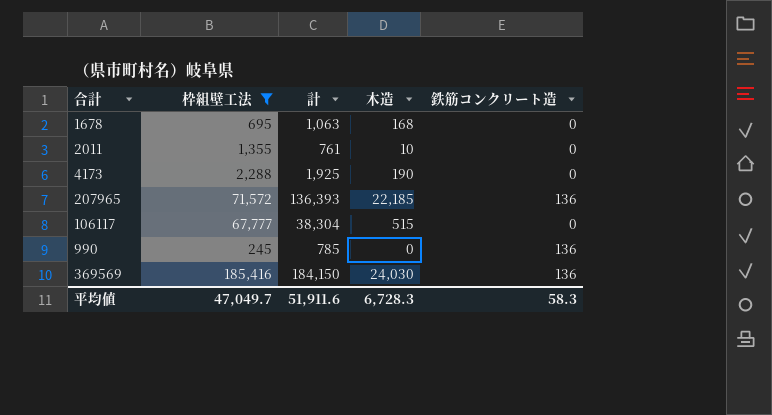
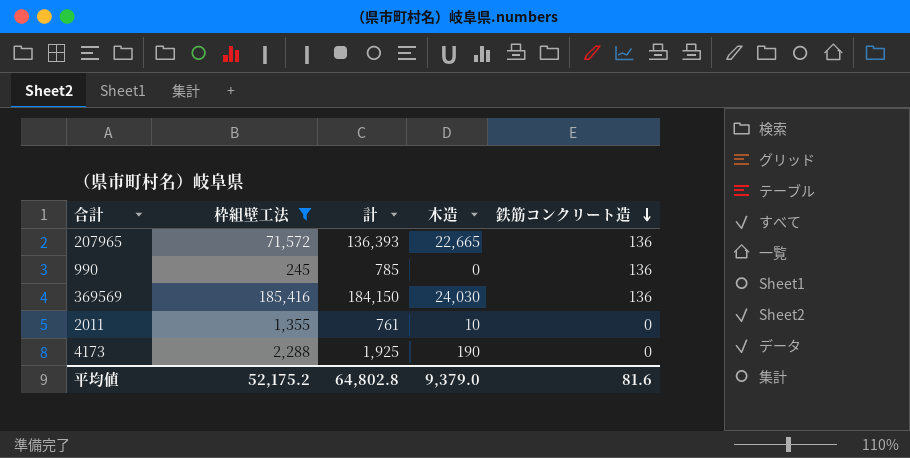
row order: none -> 鉄筋コンクリート造 descending
row 1678: 695 | 1,063 | 168 | 0 -> none
row 106117: 67,777 | 38,304 | 515 | 0 -> none
207965 | 木造: 22,185 -> 22,665
平均値 | 枠組壁工法: 47,049.7 -> 52,175.2
平均値 | 計: 51,911.6 -> 64,802.8
平均値 | 木造: 6,728.3 -> 9,379.0
平均値 | 鉄筋コンクリート造: 58.3 -> 81.6

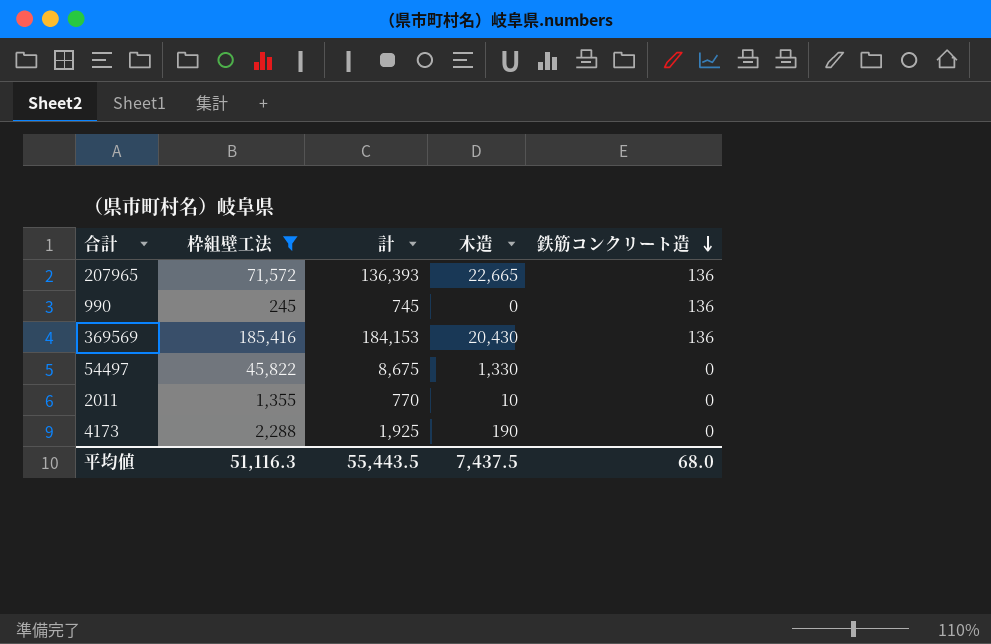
990 | 計: 785 -> 745
369569 | 計: 184,150 -> 184,153
369569 | 木造: 24,030 -> 20,430
row 54497: none -> 45,822 | 8,675 | 1,330 | 0
2011 | 計: 761 -> 770
平均値 | 枠組壁工法: 52,175.2 -> 51,116.3
平均値 | 計: 64,802.8 -> 55,443.5
平均値 | 木造: 9,379.0 -> 7,437.5
平均値 | 鉄筋コンクリート造: 81.6 -> 68.0

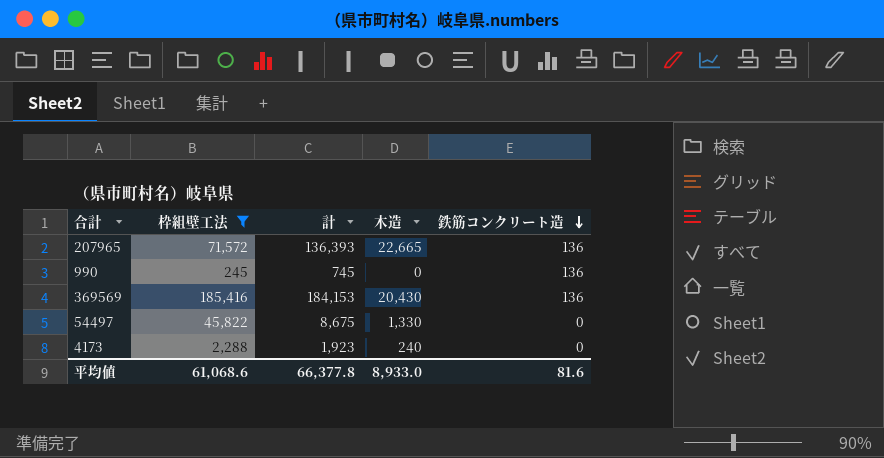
row 2011: 1,355 | 770 | 10 | 0 -> none
4173 | 計: 1,925 -> 1,923
4173 | 木造: 190 -> 240
平均値 | 枠組壁工法: 51,116.3 -> 61,068.6
平均値 | 計: 55,443.5 -> 66,377.8
平均値 | 木造: 7,437.5 -> 8,933.0
平均値 | 鉄筋コンクリート造: 68.0 -> 81.6

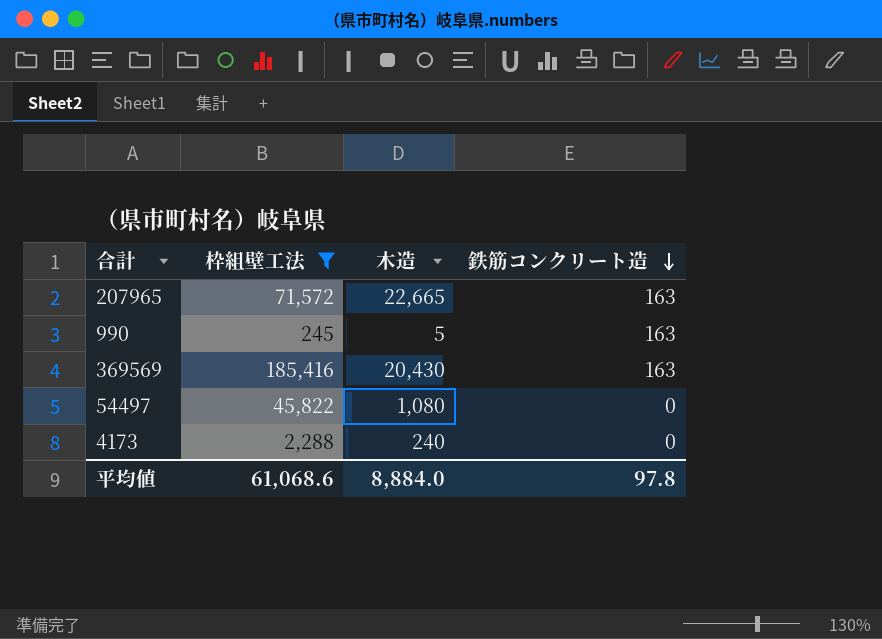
column 計 | position: 3 -> none
207965 | 鉄筋コンクリート造: 136 -> 163
990 | 木造: 0 -> 5
990 | 鉄筋コンクリート造: 136 -> 163
369569 | 鉄筋コンクリート造: 136 -> 163
54497 | 木造: 1,330 -> 1,080
平均値 | 木造: 8,933.0 -> 8,884.0
平均値 | 鉄筋コンクリート造: 81.6 -> 97.8

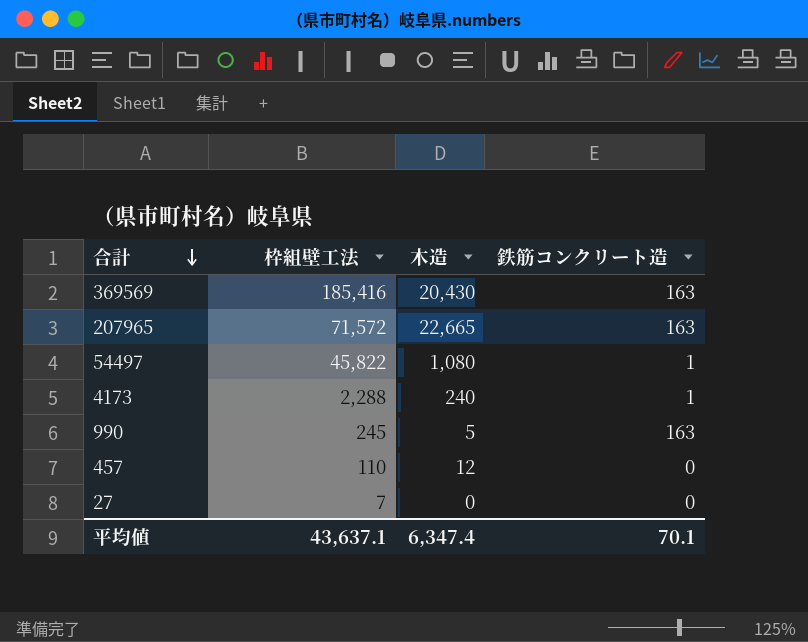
filter: 枠組壁工法 >= 245 -> none
row order: 鉄筋コンクリート造 descending -> 合計 descending
54497 | 鉄筋コンクリート造: 0 -> 1
4173 | 鉄筋コンクリート造: 0 -> 1
平均値 | 枠組壁工法: 61,068.6 -> 43,637.1
平均値 | 木造: 8,884.0 -> 6,347.4
平均値 | 鉄筋コンクリート造: 97.8 -> 70.1

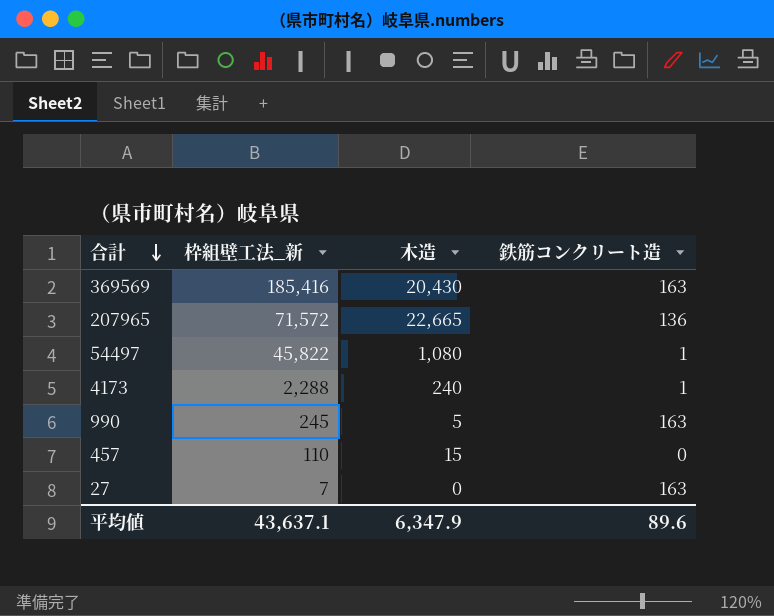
column name: 枠組壁工法 -> 枠組壁工法_新
207965 | 鉄筋コンクリート造: 163 -> 136
457 | 木造: 12 -> 15
27 | 鉄筋コンクリート造: 0 -> 163
平均値 | 木造: 6,347.4 -> 6,347.9
平均値 | 鉄筋コンクリート造: 70.1 -> 89.6

